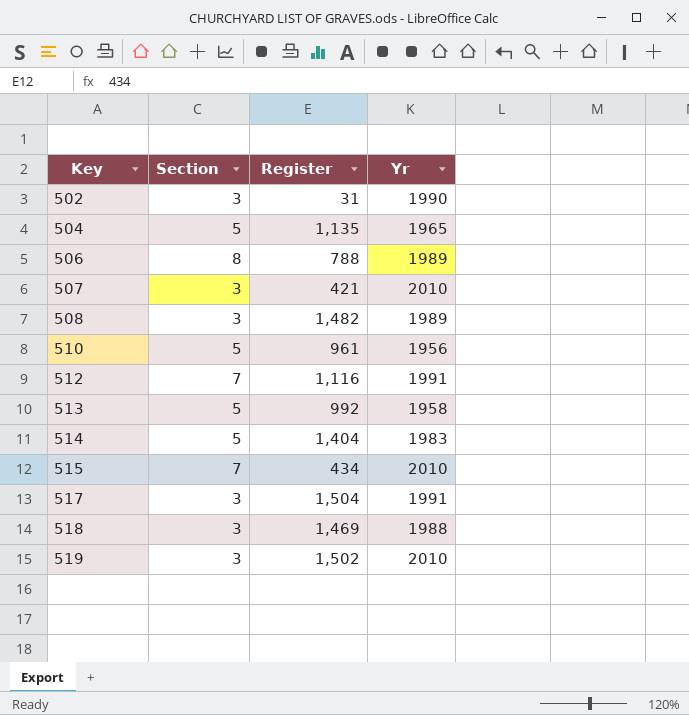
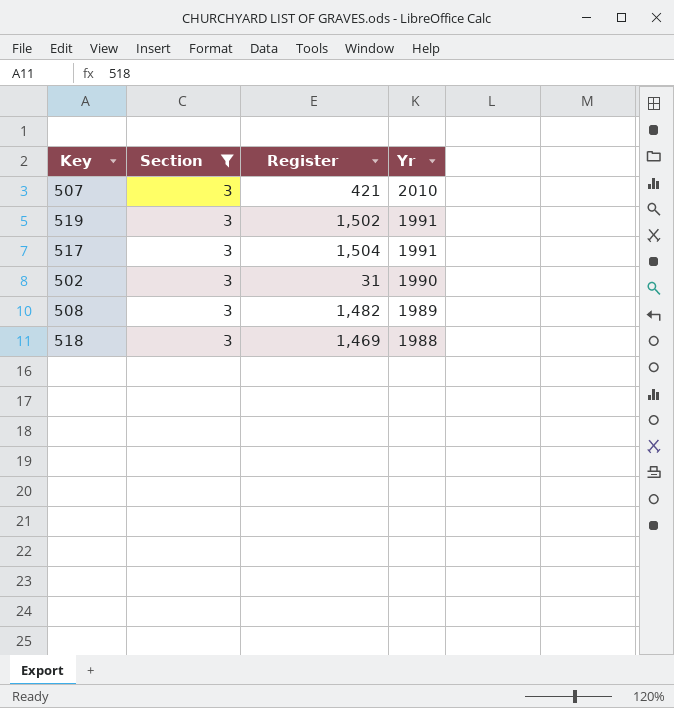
filter: none -> Section = 3
row order: Key ascending -> Yr descending
519 | Yr: 2010 -> 1991

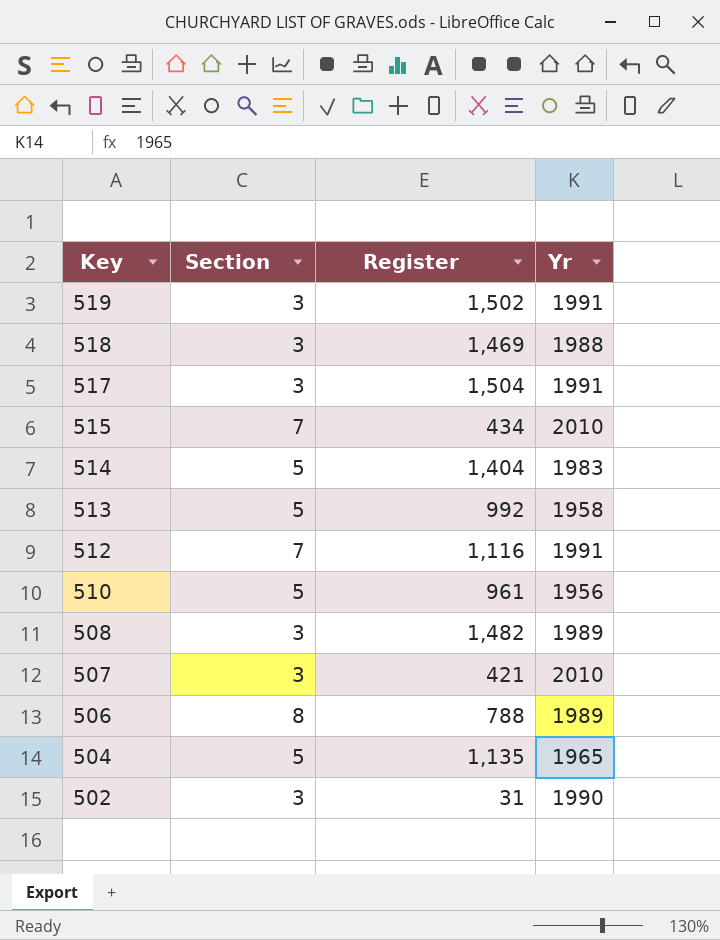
filter: Section = 3 -> none
row order: Yr descending -> Key descending

